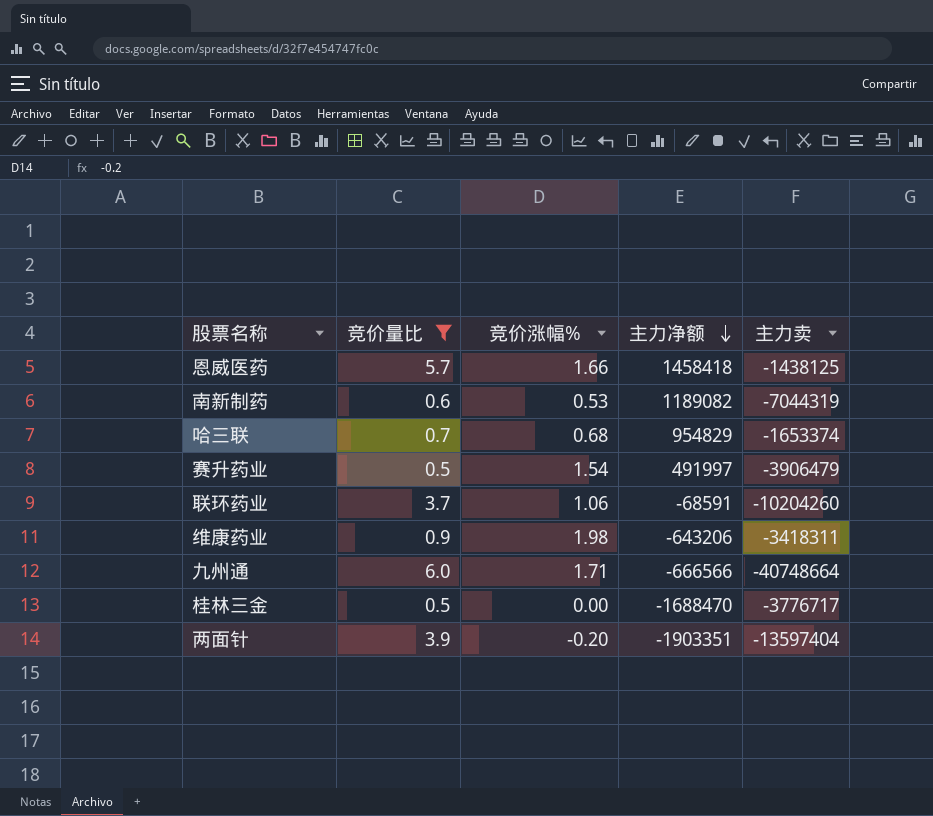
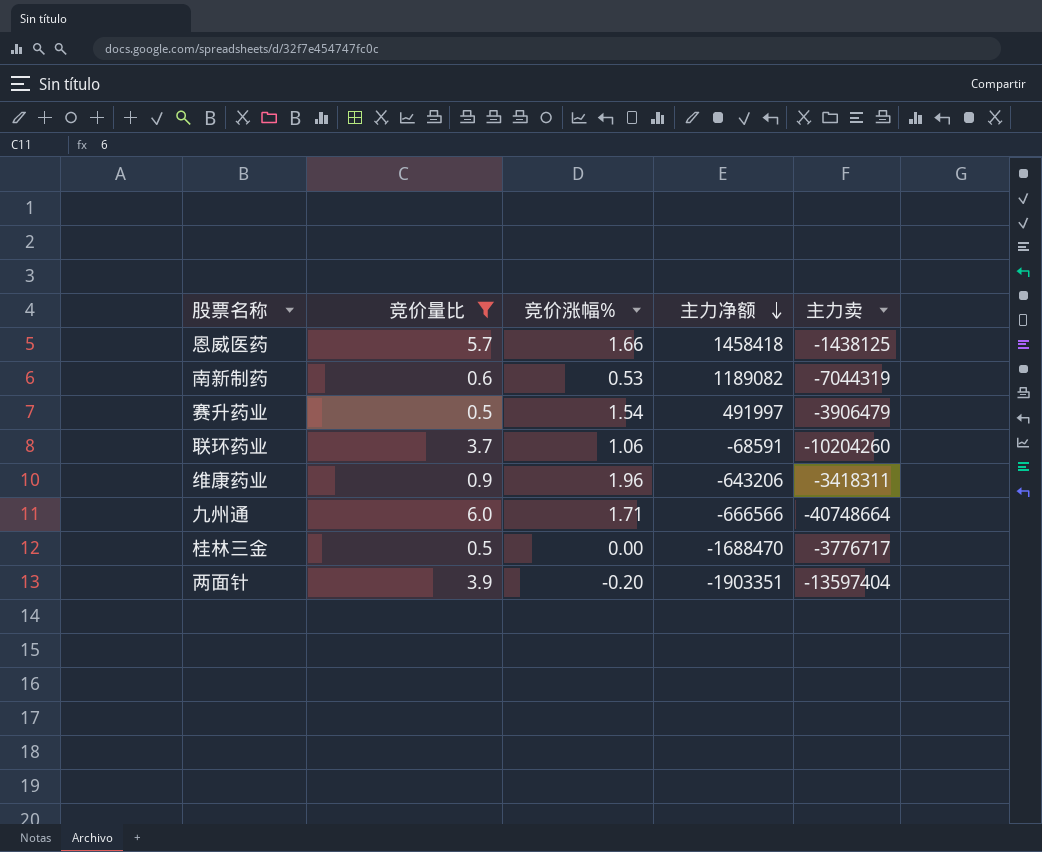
row 哈三联: 0.7 | 0.68 | 954829 | -1653374 -> none
维康药业 | 竞价涨幅%: 1.98 -> 1.96

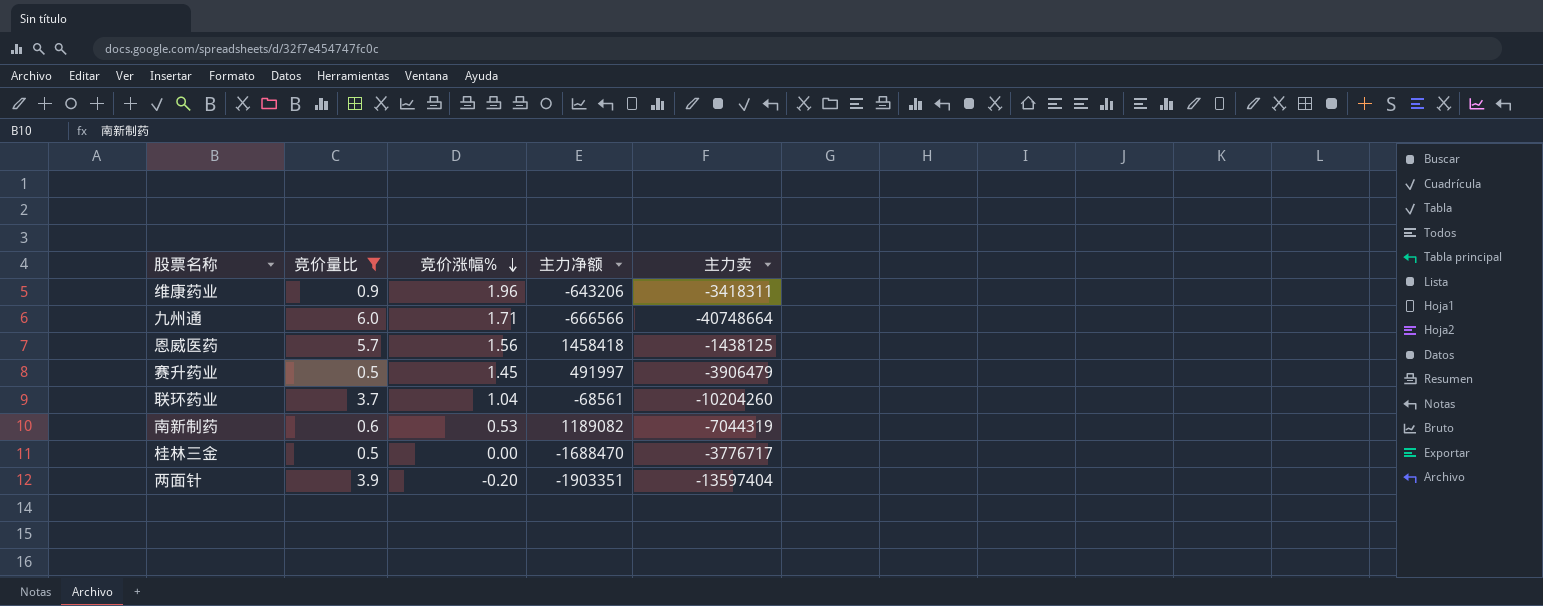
row order: 主力净额 descending -> 竞价涨幅% descending
恩威医药 | 竞价涨幅%: 1.66 -> 1.56
赛升药业 | 竞价涨幅%: 1.54 -> 1.45
联环药业 | 竞价涨幅%: 1.06 -> 1.04
联环药业 | 主力净额: -68591 -> -68561

